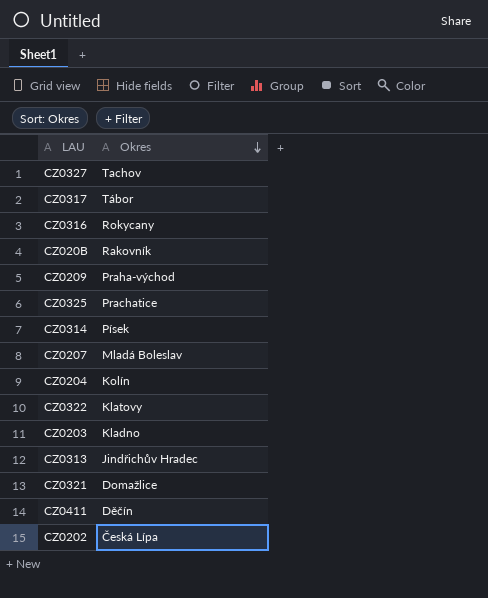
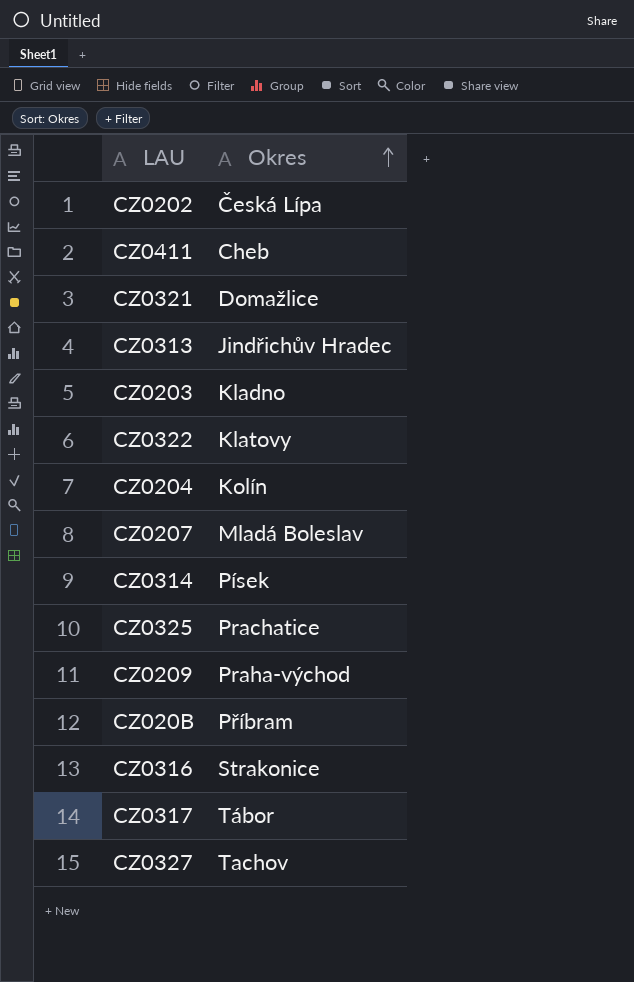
row order: Okres descending -> Okres ascending
CZ0411 | Okres: Děčín -> Cheb
CZ020B | Okres: Rakovník -> Příbram
CZ0316 | Okres: Rokycany -> Strakonice

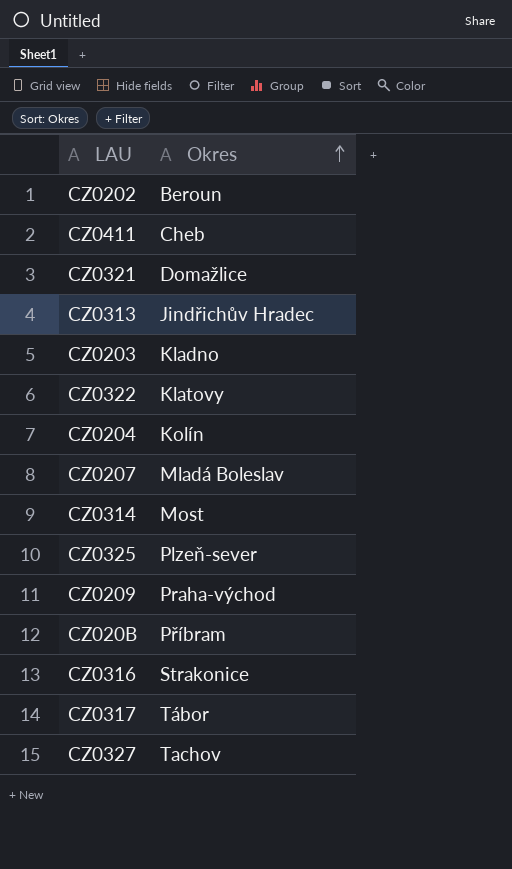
CZ0202 | Okres: Česká Lípa -> Beroun
CZ0314 | Okres: Písek -> Most
CZ0325 | Okres: Prachatice -> Plzeň-sever

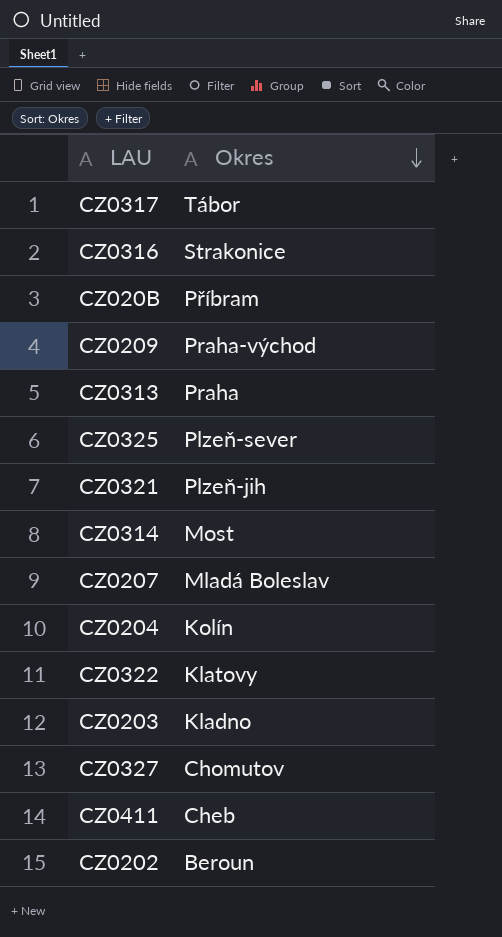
row order: Okres ascending -> Okres descending
CZ0313 | Okres: Jindřichův Hradec -> Praha
CZ0321 | Okres: Domažlice -> Plzeň-jih
CZ0327 | Okres: Tachov -> Chomutov

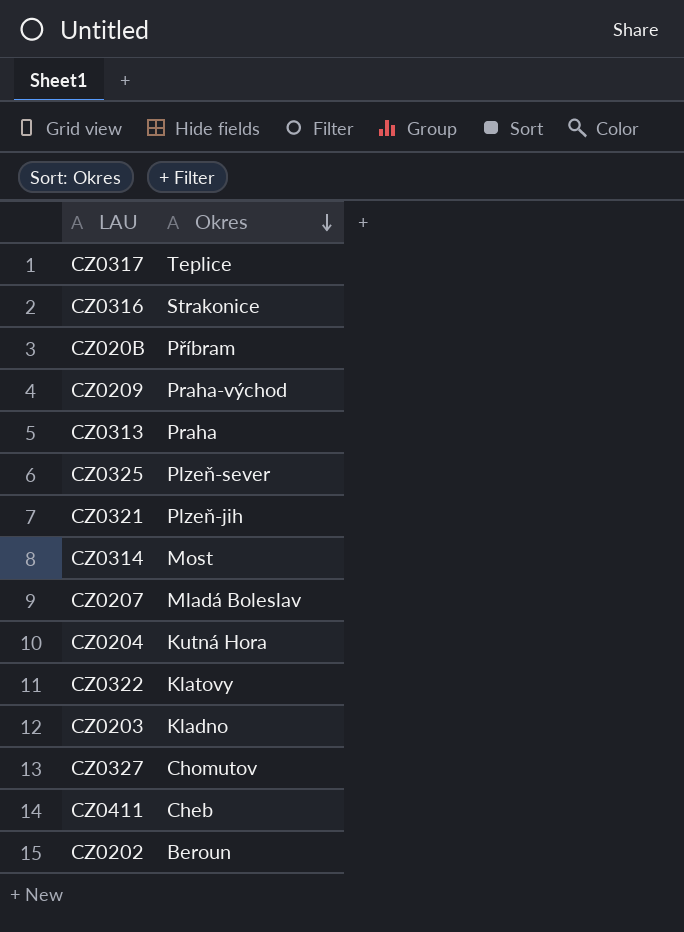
CZ0317 | Okres: Tábor -> Teplice
CZ0204 | Okres: Kolín -> Kutná Hora

